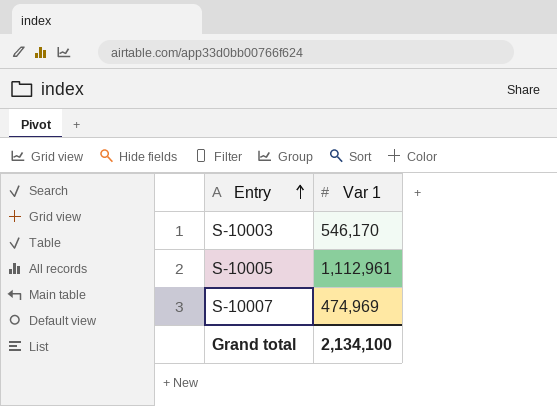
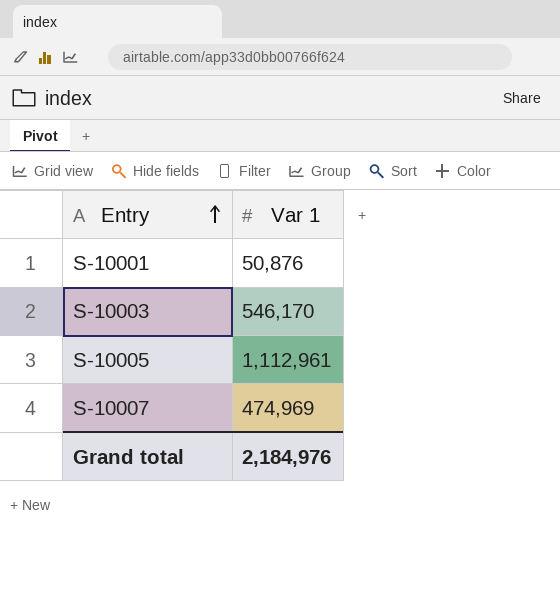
row S-10001: none -> 50,876
Grand total | Var 1: 2,134,100 -> 2,184,976

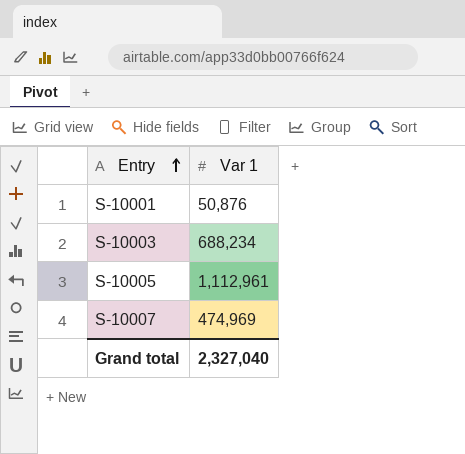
S-10003 | Var 1: 546,170 -> 688,234
Grand total | Var 1: 2,184,976 -> 2,327,040

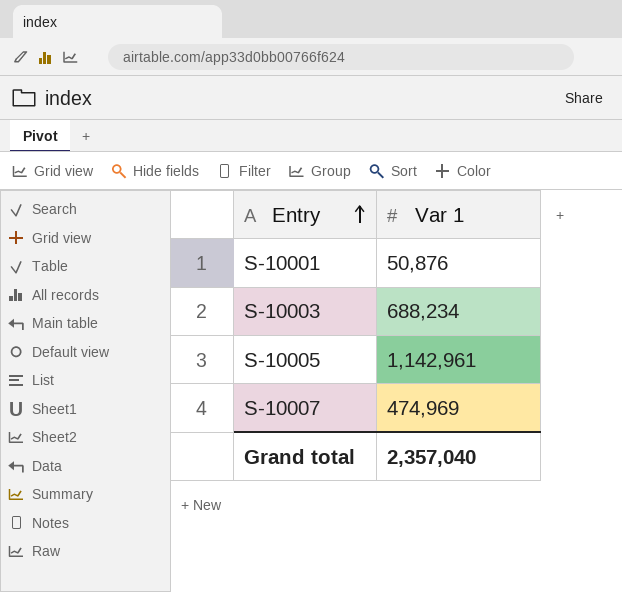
S-10005 | Var 1: 1,112,961 -> 1,142,961
Grand total | Var 1: 2,327,040 -> 2,357,040

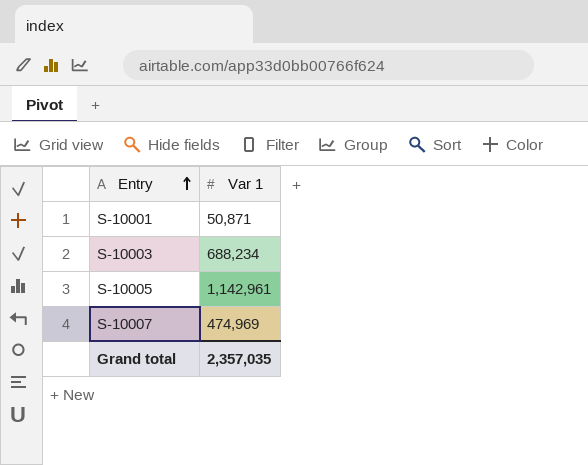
S-10001 | Var 1: 50,876 -> 50,871
Grand total | Var 1: 2,357,040 -> 2,357,035

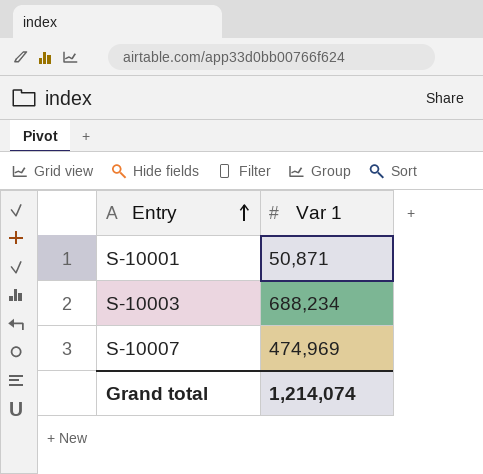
row S-10005: 1,142,961 -> none
Grand total | Var 1: 2,357,035 -> 1,214,074

